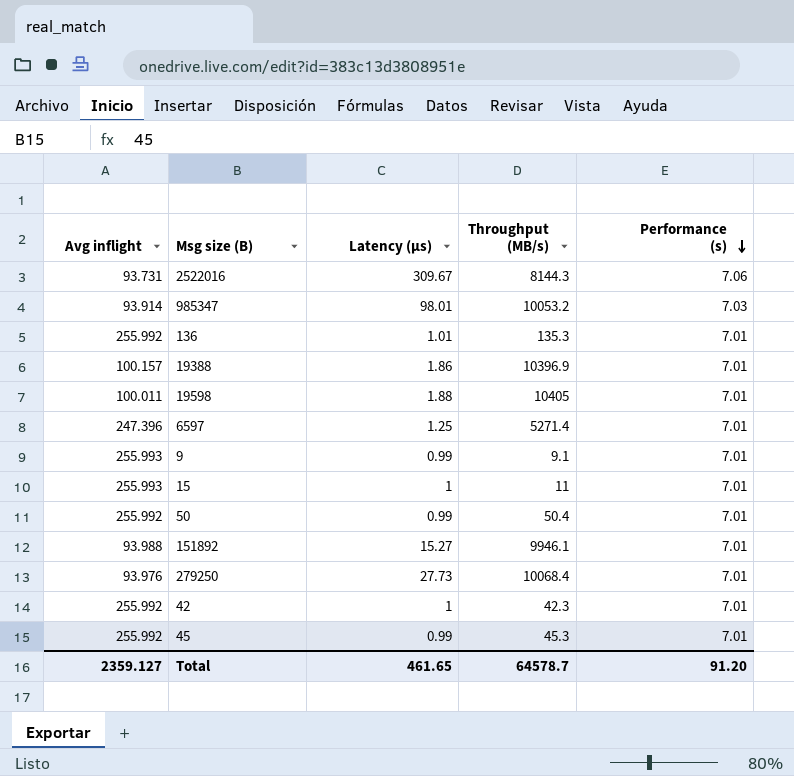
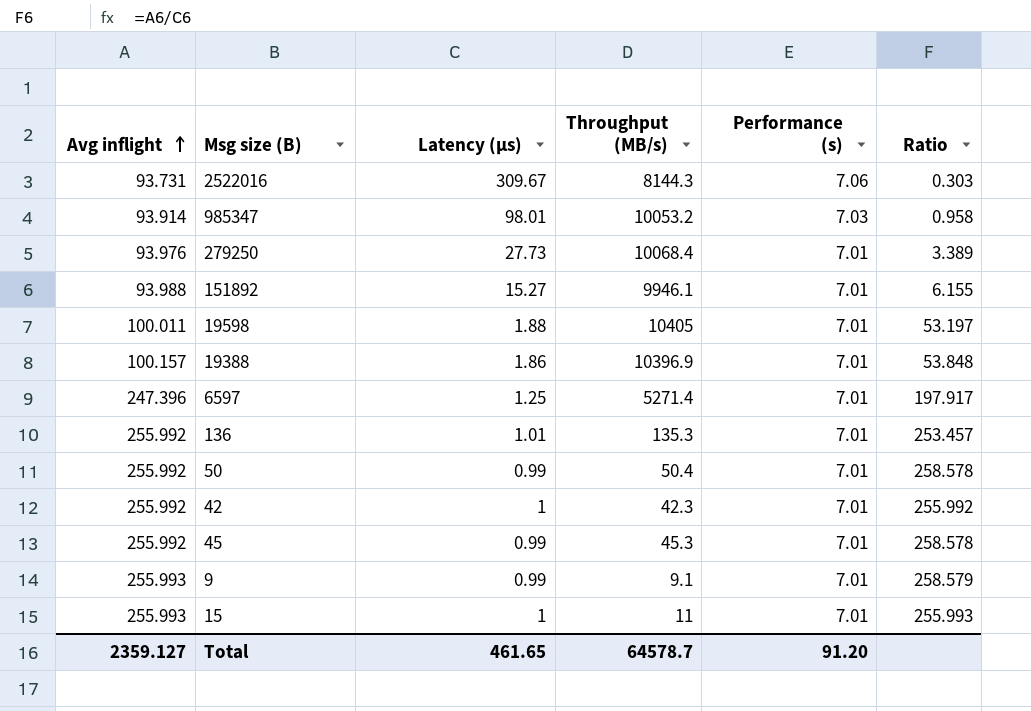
row order: Performance (s) descending -> Avg inflight ascending
column Ratio | formula: none -> [Avg inflight] / [Latency (µs)]

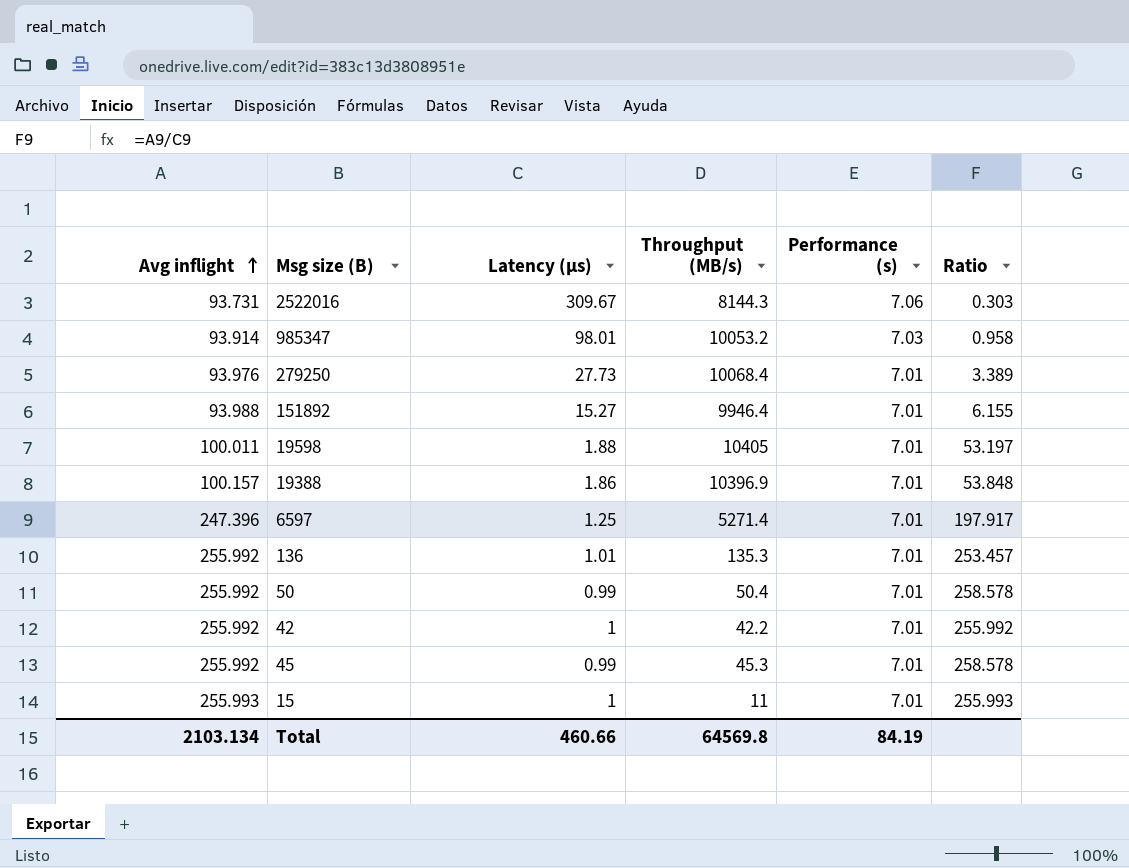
row 9: 255.993 | 0.99 | 9.1 | 7.01 | 258.579 -> none
151892 | Throughput (MB/s): 9946.1 -> 9946.4
42 | Throughput (MB/s): 42.3 -> 42.2
Total | Avg inflight: 2359.127 -> 2103.134
Total | Latency (µs): 461.65 -> 460.66
Total | Throughput (MB/s): 64578.7 -> 64569.8
Total | Performance (s): 91.20 -> 84.19

